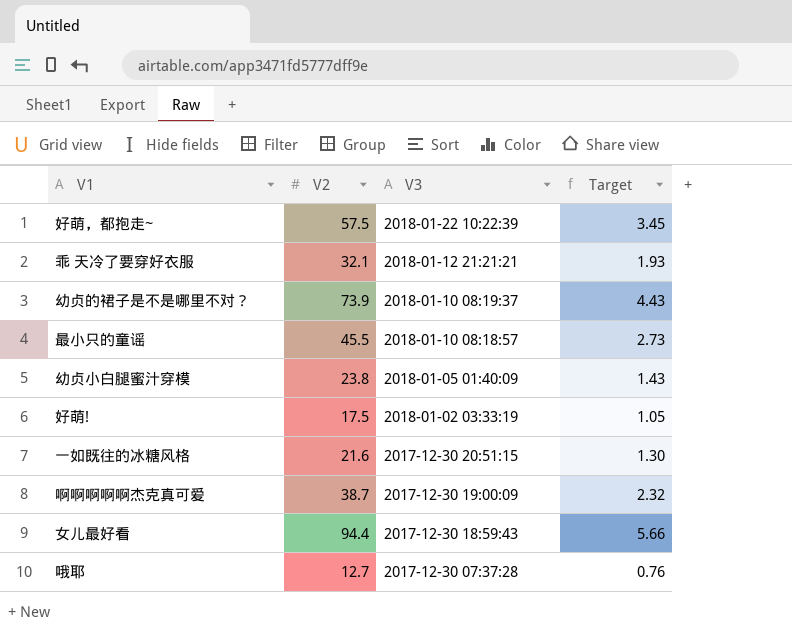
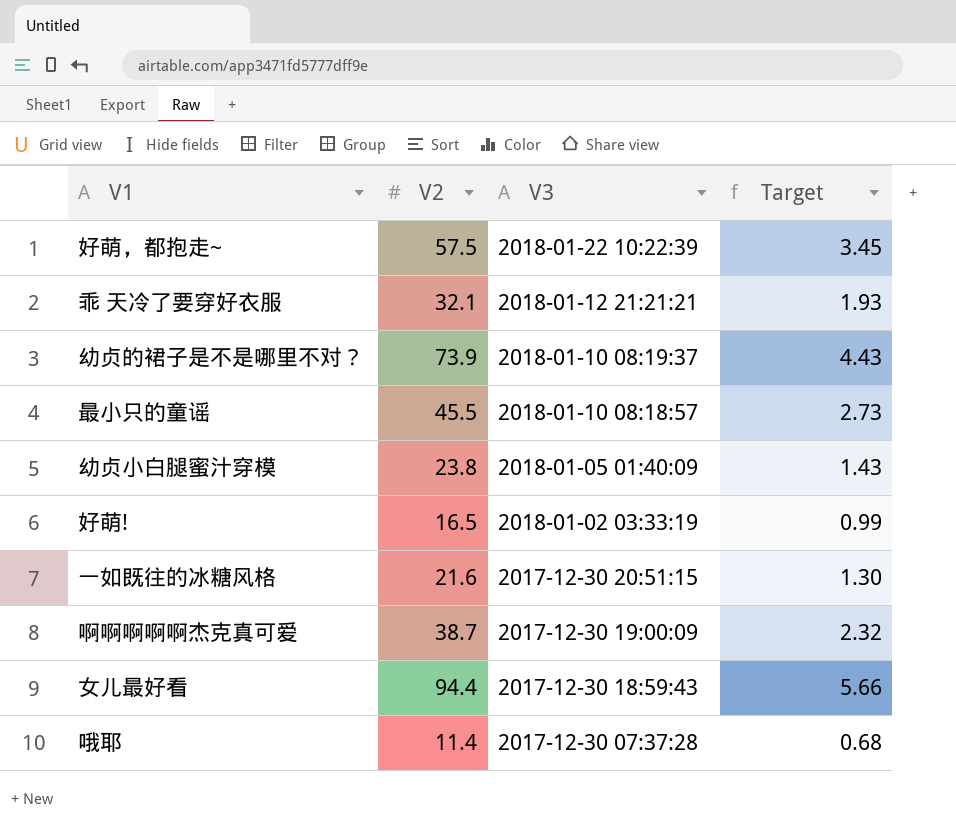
好萌! | V2: 17.5 -> 16.5
好萌! | Target: 1.05 -> 0.99
哦耶 | V2: 12.7 -> 11.4
哦耶 | Target: 0.76 -> 0.68

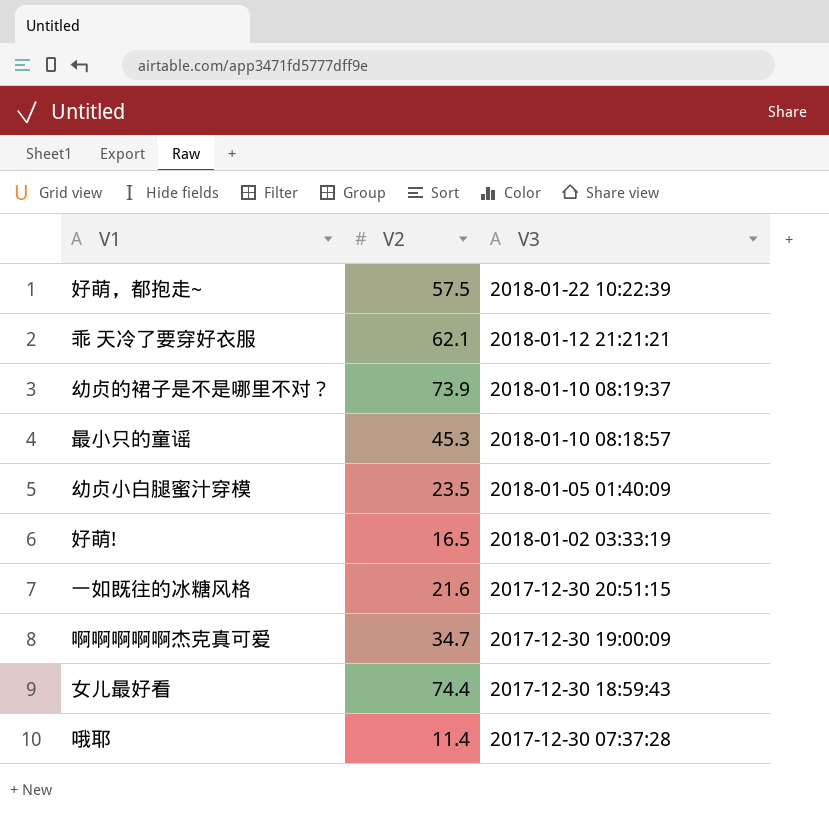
column Target | formula: [V2] * 0.06 -> none
乖 天冷了要穿好衣服 | V2: 32.1 -> 62.1
最小只的童谣 | V2: 45.5 -> 45.3
幼贞小白腿蜜汁穿模 | V2: 23.8 -> 23.5
啊啊啊啊啊杰克真可爱 | V2: 38.7 -> 34.7
女儿最好看 | V2: 94.4 -> 74.4

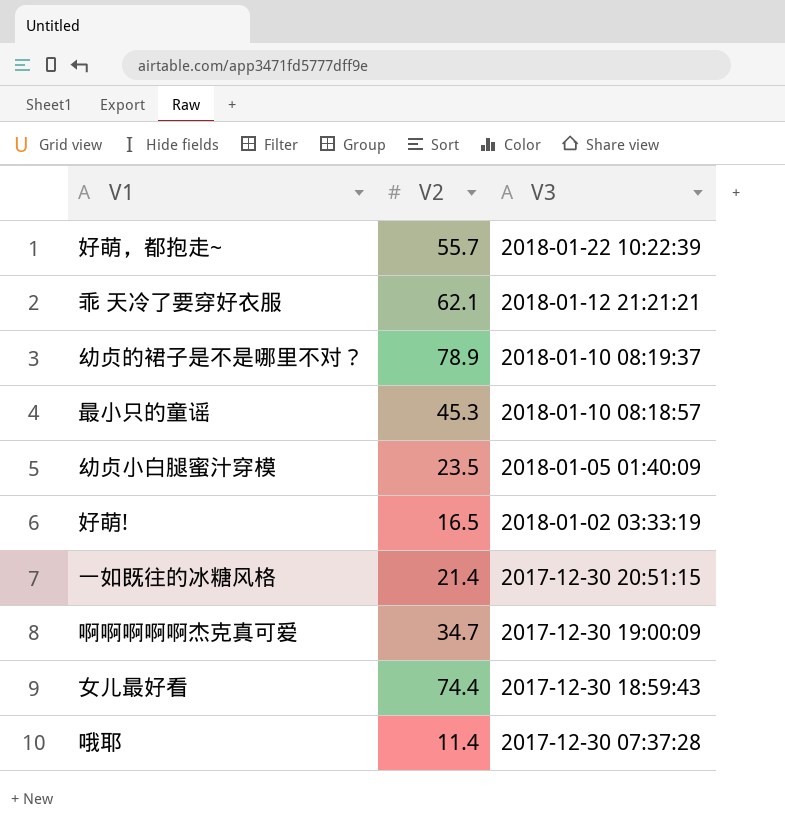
好萌，都抱走~ | V2: 57.5 -> 55.7
幼贞的裙子是不是哪里不对？ | V2: 73.9 -> 78.9
一如既往的冰糖风格 | V2: 21.6 -> 21.4

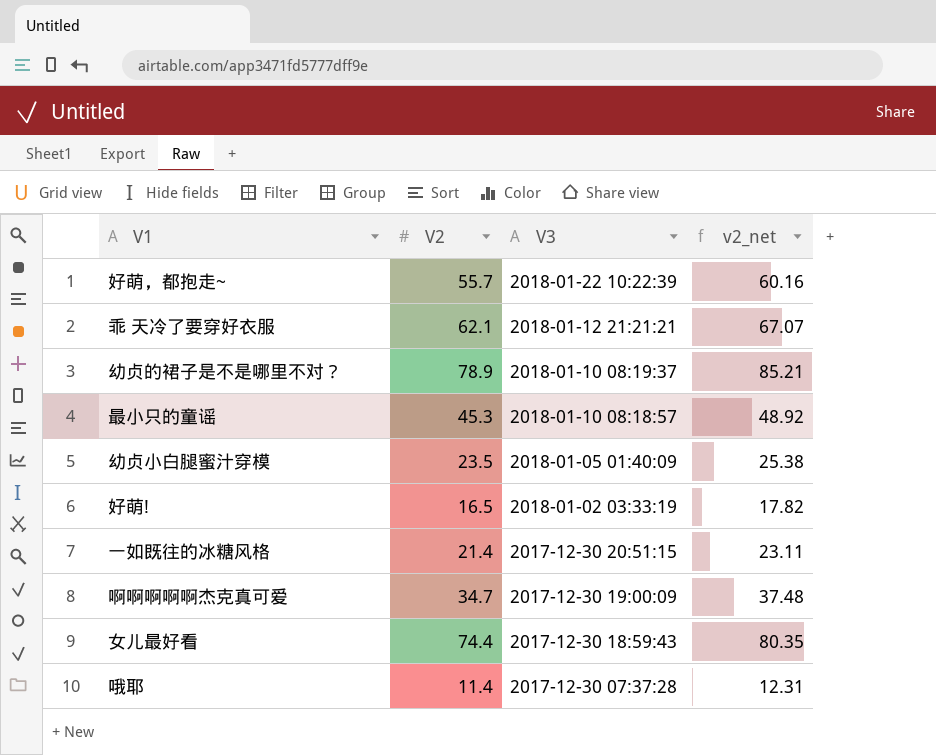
column v2_net | formula: none -> [V2] * 1.08

